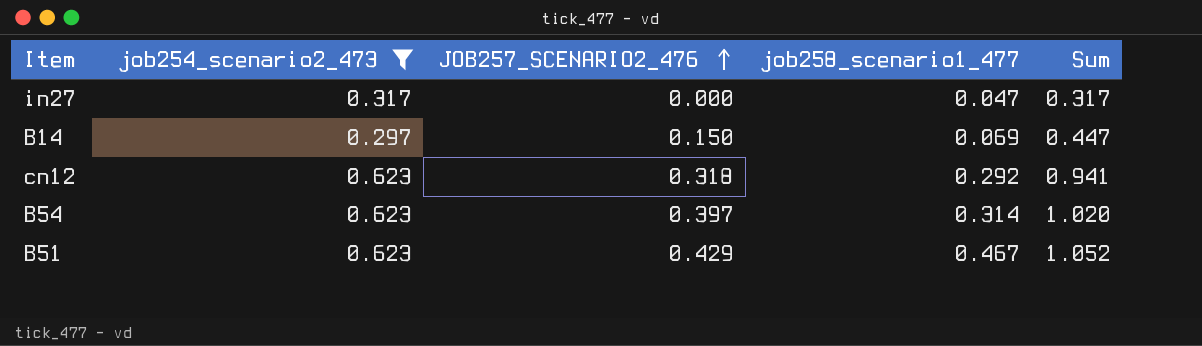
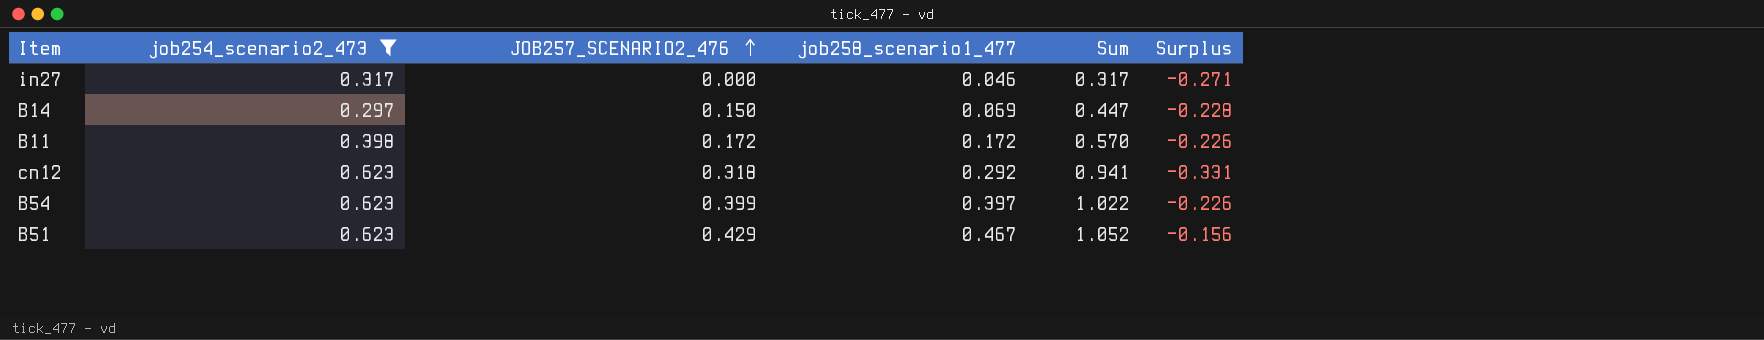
column Surplus | formula: none -> [job258_scenario1_477] - [job254_scenario2_473]
in27 | job258_scenario1_477: 0.047 -> 0.046
row B11: none -> 0.398 | 0.172 | 0.172 | 0.570 | -0.226
B54 | JOB257_SCENARIO2_476: 0.397 -> 0.399
B54 | job258_scenario1_477: 0.314 -> 0.397
B54 | Sum: 1.020 -> 1.022

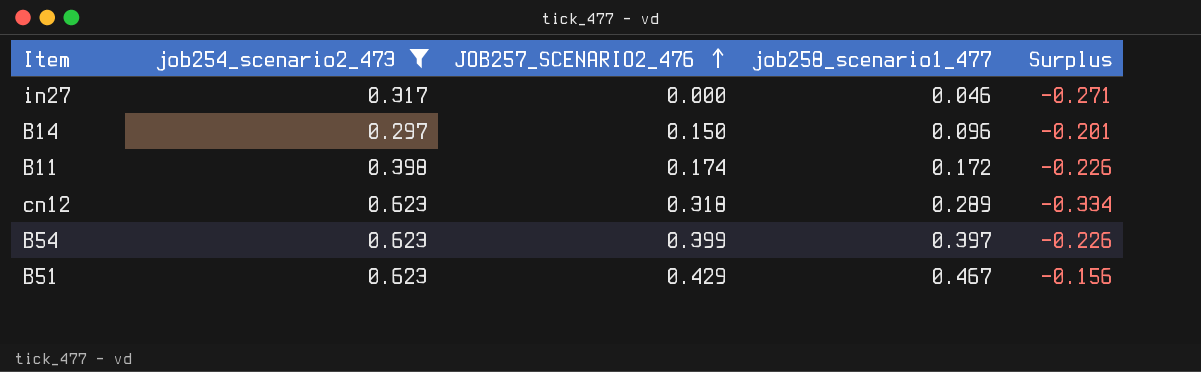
column Sum | formula: [job254_scenario2_473] + [JOB257_SCENARIO2_476] -> none
B14 | job258_scenario1_477: 0.069 -> 0.096
B14 | Surplus: -0.228 -> -0.201
B11 | JOB257_SCENARIO2_476: 0.172 -> 0.174
cn12 | job258_scenario1_477: 0.292 -> 0.289
cn12 | Surplus: -0.331 -> -0.334

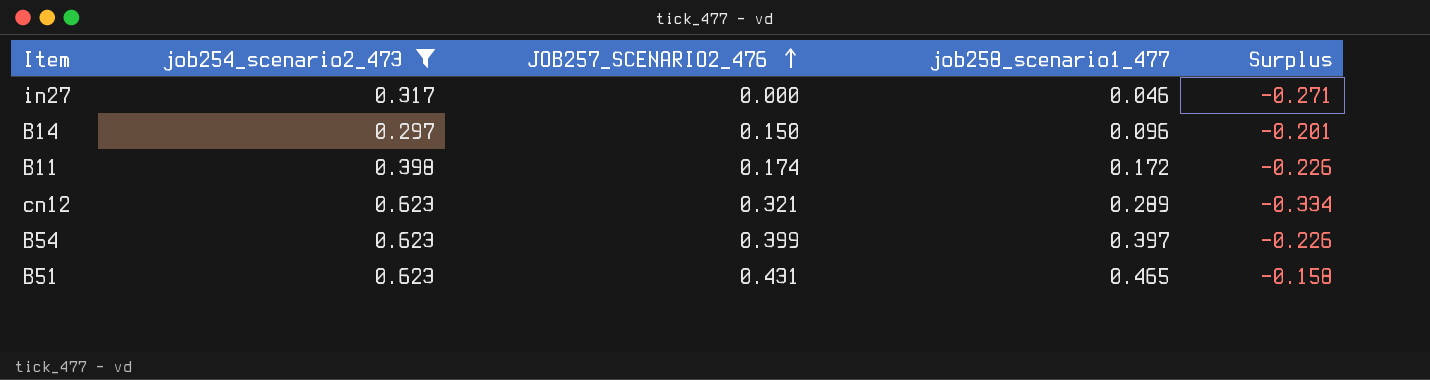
cn12 | JOB257_SCENARIO2_476: 0.318 -> 0.321
B51 | JOB257_SCENARIO2_476: 0.429 -> 0.431
B51 | job258_scenario1_477: 0.467 -> 0.465
B51 | Surplus: -0.156 -> -0.158

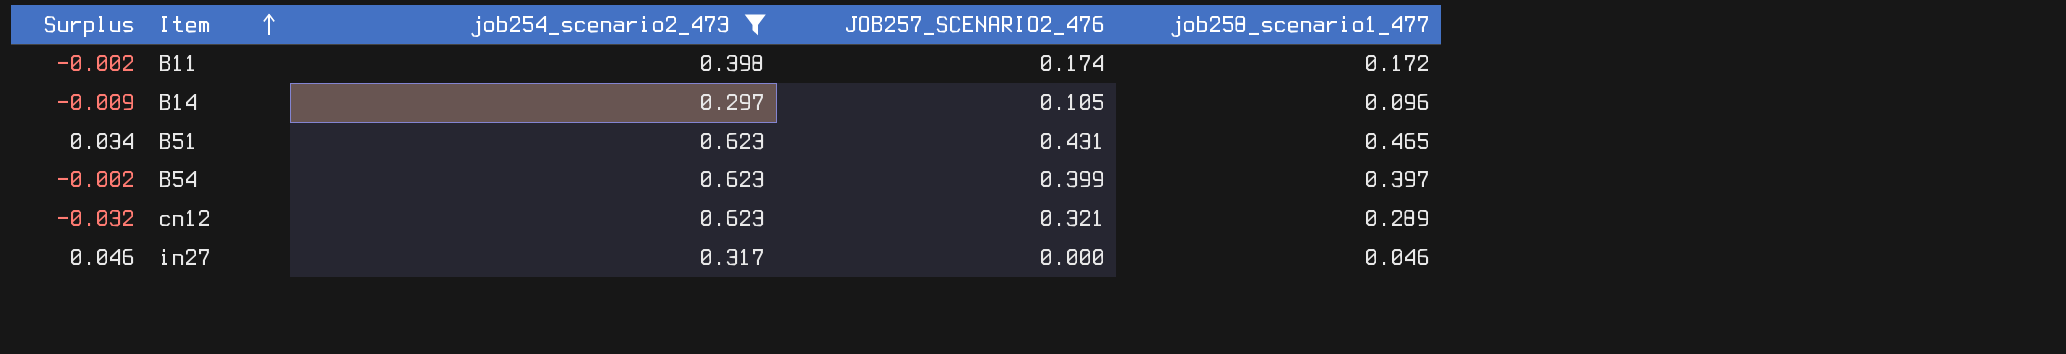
row order: JOB257_SCENARIO2_476 ascending -> Item ascending
column Surplus | formula: [job258_scenario1_477] - [job254_scenario2_473] -> [job258_scenario1_477] - [JOB257_SCENARIO2_476]
column Surplus | position: 5 -> 1
B14 | JOB257_SCENARIO2_476: 0.150 -> 0.105

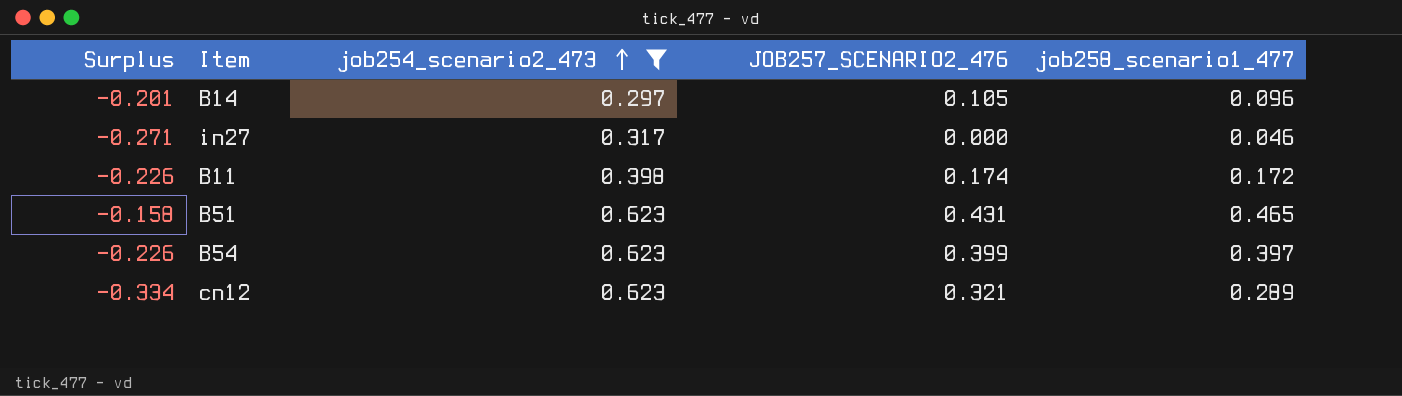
row order: Item ascending -> job254_scenario2_473 ascending
column Surplus | formula: [job258_scenario1_477] - [JOB257_SCENARIO2_476] -> [job258_scenario1_477] - [job254_scenario2_473]

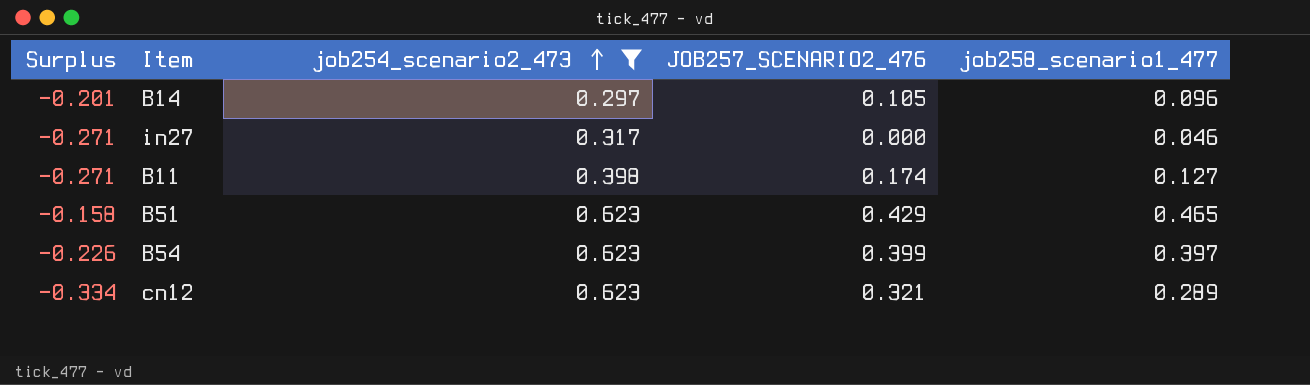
B11 | Surplus: -0.226 -> -0.271
B11 | job258_scenario1_477: 0.172 -> 0.127
B51 | JOB257_SCENARIO2_476: 0.431 -> 0.429

